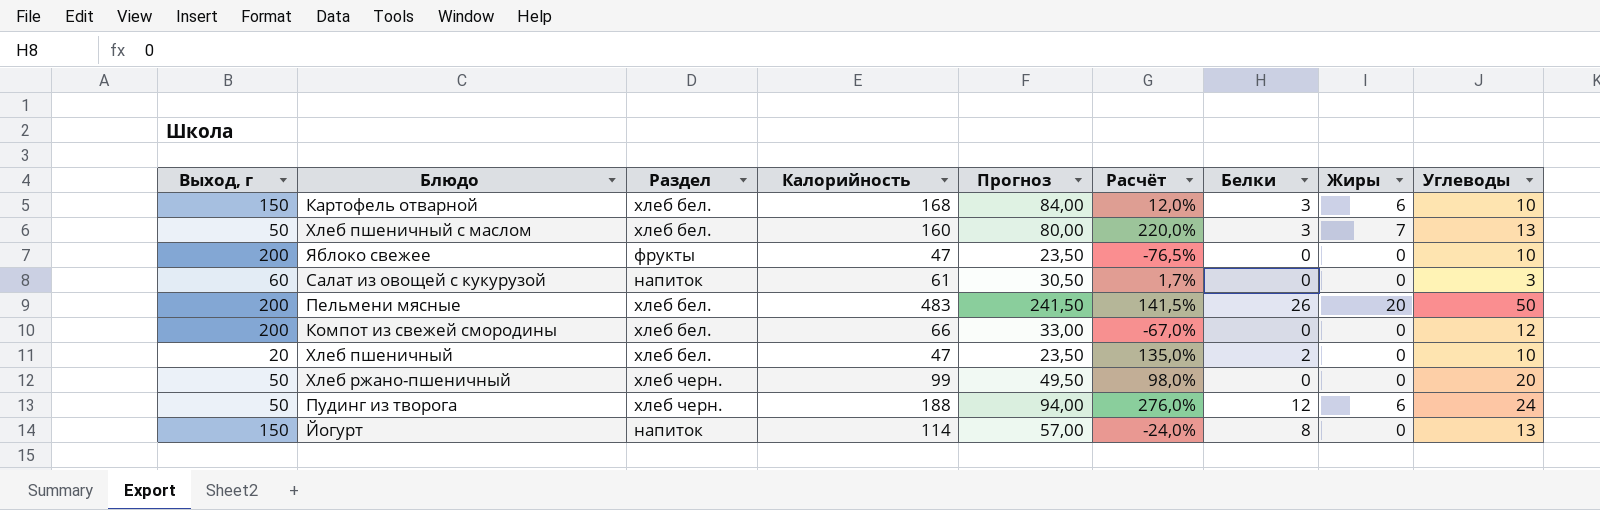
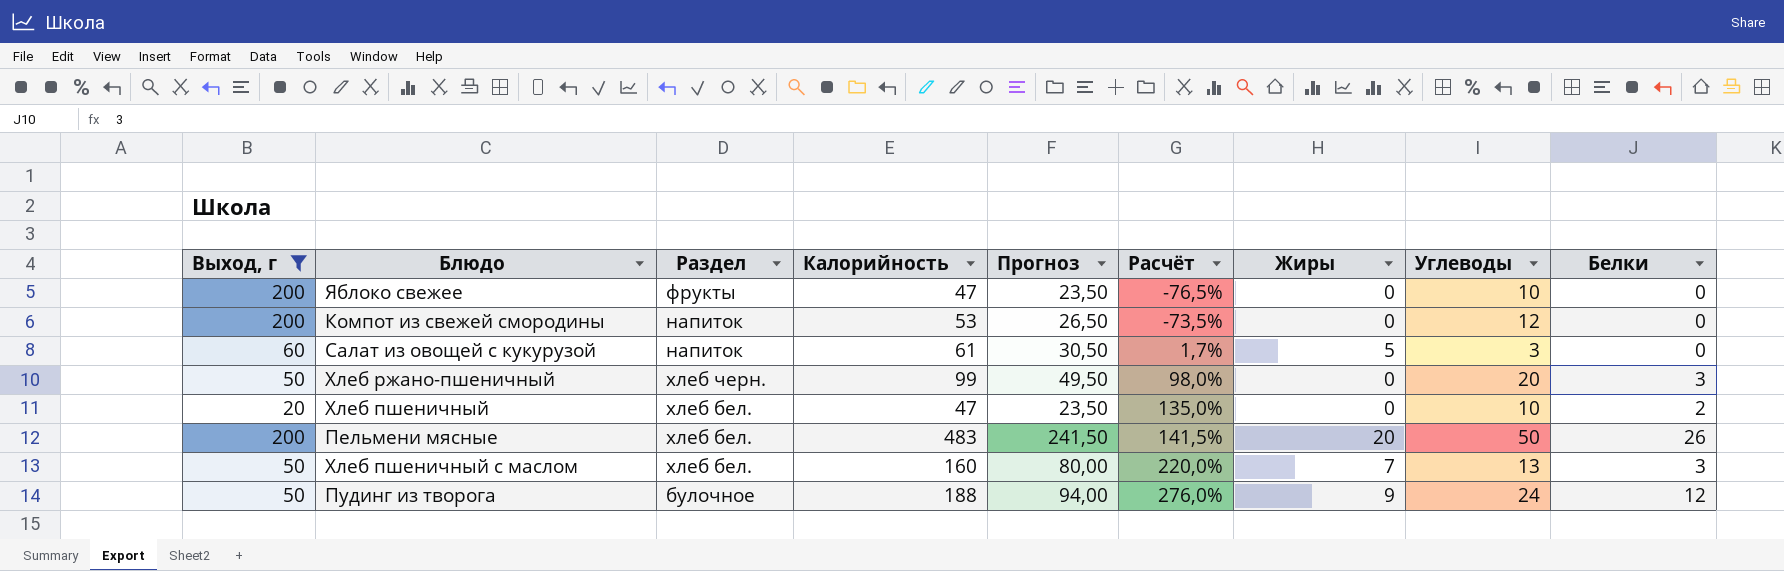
filter: none -> Выход, г != 150
row order: none -> Расчёт ascending
column Белки | position: 7 -> 9
Компот из свежей смородины | Раздел: хлеб бел. -> напиток
Компот из свежей смородины | Калорийность: 66 -> 53
Компот из свежей смородины | Прогноз: 33,00 -> 26,50
Компот из свежей смородины | Расчёт: -67,0% -> -73,5%
Салат из овощей с кукурузой | Жиры: 0 -> 5
Хлеб ржано-пшеничный | Белки: 0 -> 3
Пудинг из творога | Раздел: хлеб черн. -> булочное
Пудинг из творога | Жиры: 6 -> 9

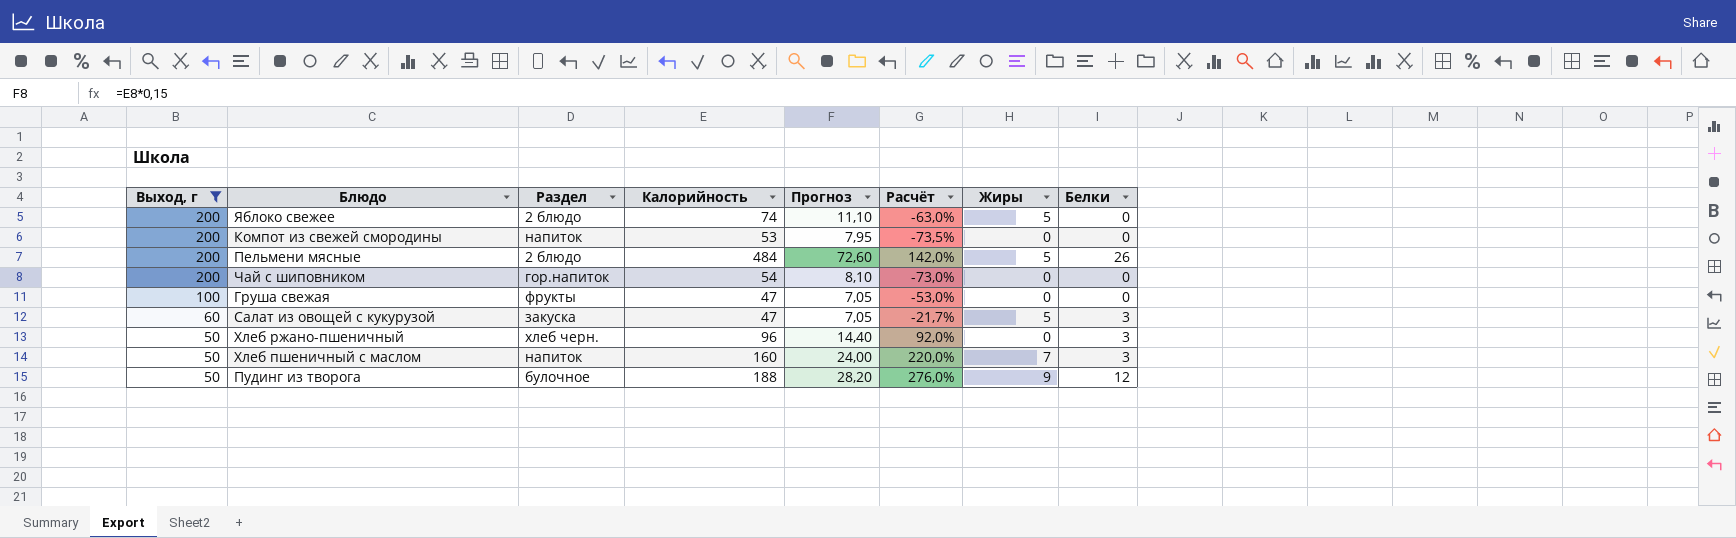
row order: Расчёт ascending -> Выход, г descending
column Углеводы | position: 8 -> none
column Прогноз | formula: [Калорийность] * 0,5 -> [Калорийность] * 0,15
row Хлеб пшеничный: 20 | хлеб бел. | 47 | 23,50 | 135,0% | 0 | 10 | 2 -> none
Яблоко свежее | Раздел: фрукты -> 2 блюдо
Яблоко свежее | Калорийность: 47 -> 74
Яблоко свежее | Расчёт: -76,5% -> -63,0%
Яблоко свежее | Жиры: 0 -> 5
Пельмени мясные | Раздел: хлеб бел. -> 2 блюдо
Пельмени мясные | Калорийность: 483 -> 484
Пельмени мясные | Расчёт: 141,5% -> 142,0%
Пельмени мясные | Жиры: 20 -> 5
row Чай с шиповником: none -> 200 | гор.напиток | 54 | 8,10 | -73,0% | 0 | 0
row Груша свежая: none -> 100 | фрукты | 47 | 7,05 | -53,0% | 0 | 0
Салат из овощей с кукурузой | Раздел: напиток -> закуска
Салат из овощей с кукурузой | Калорийность: 61 -> 47
Салат из овощей с кукурузой | Расчёт: 1,7% -> -21,7%
Салат из овощей с кукурузой | Белки: 0 -> 3
Хлеб ржано-пшеничный | Калорийность: 99 -> 96
Хлеб ржано-пшеничный | Расчёт: 98,0% -> 92,0%
Хлеб пшеничный с маслом | Раздел: хлеб бел. -> напиток

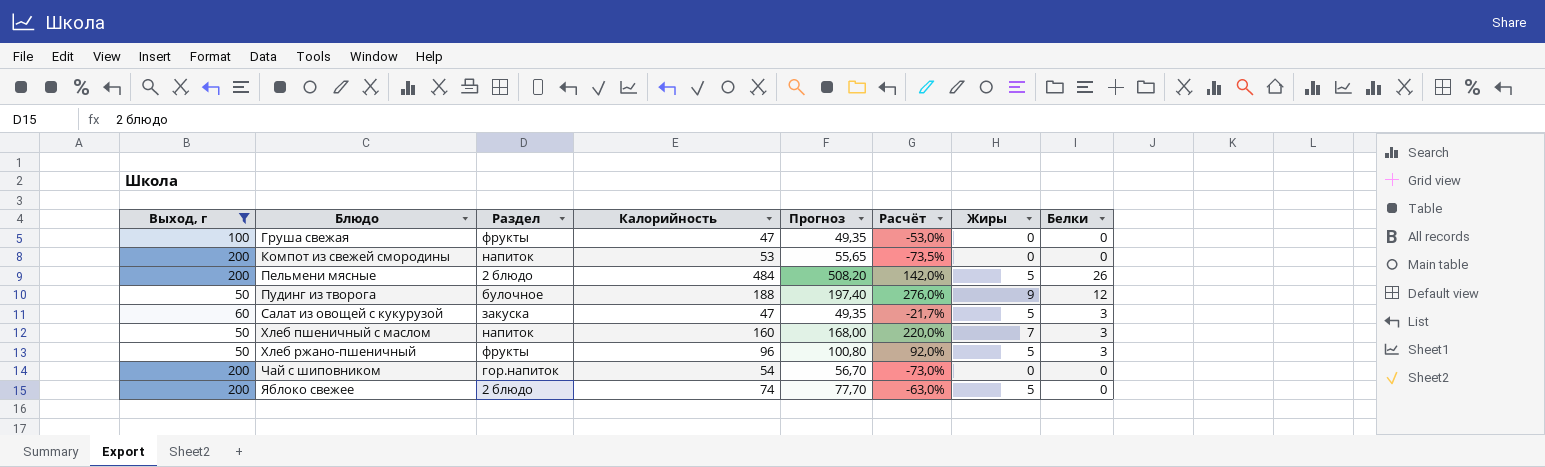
row order: Выход, г descending -> Блюдо ascending
column Прогноз | formula: [Калорийность] * 0,15 -> [Калорийность] * 1,05
Хлеб ржано-пшеничный | Раздел: хлеб черн. -> фрукты
Хлеб ржано-пшеничный | Жиры: 0 -> 5

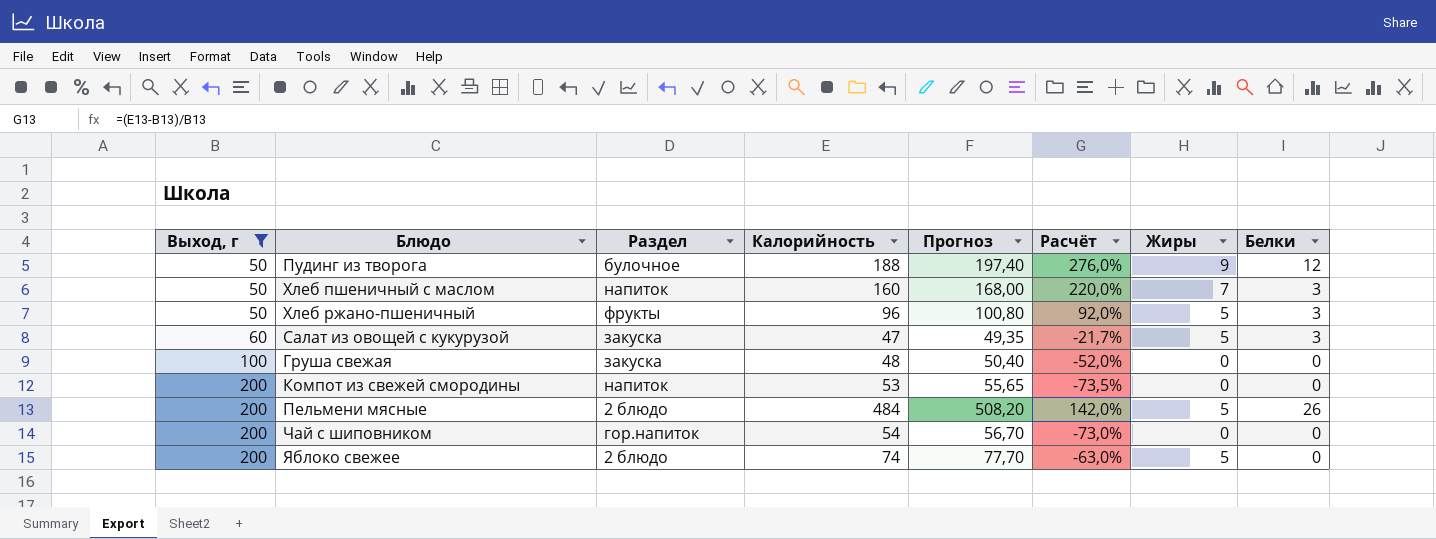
row order: Блюдо ascending -> Выход, г ascending
Груша свежая | Раздел: фрукты -> закуска
Груша свежая | Калорийность: 47 -> 48
Груша свежая | Прогноз: 49,35 -> 50,40
Груша свежая | Расчёт: -53,0% -> -52,0%

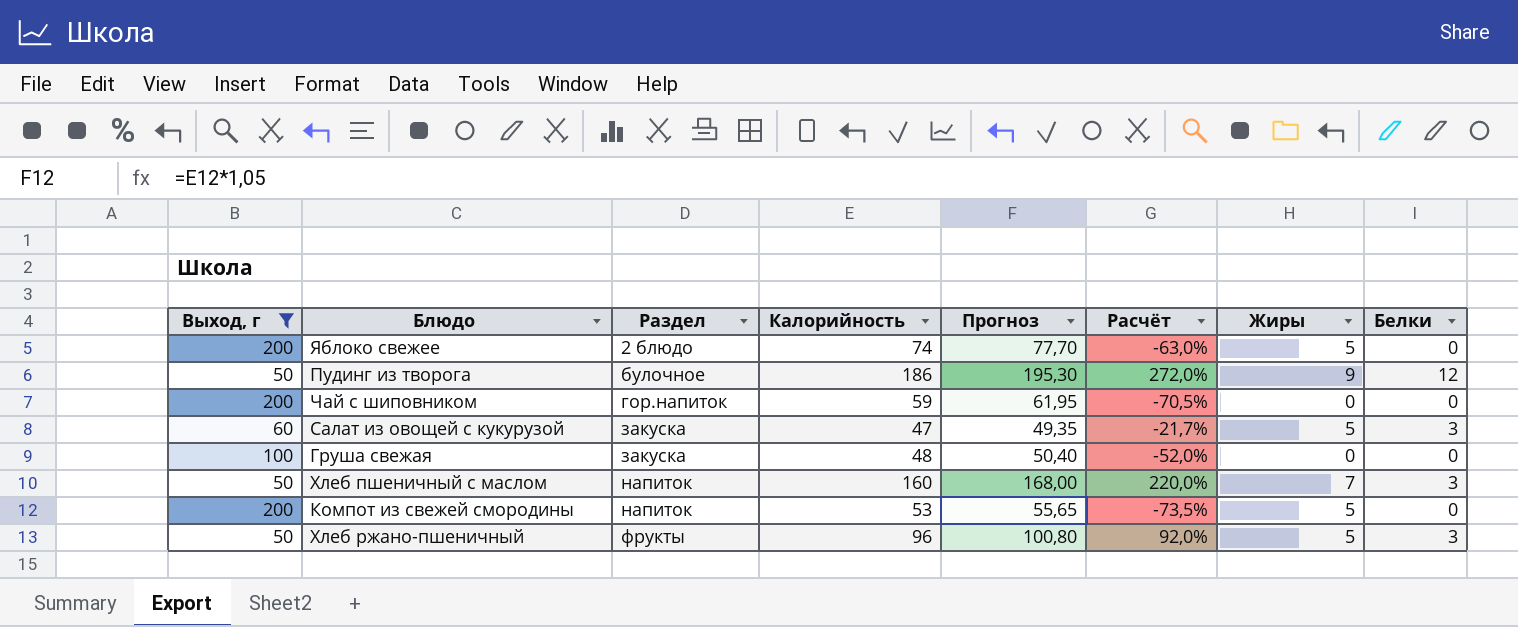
row order: Выход, г ascending -> Раздел ascending
row Пельмени мясные: 200 | 2 блюдо | 484 | 508,20 | 142,0% | 5 | 26 -> none
Пудинг из творога | Калорийность: 188 -> 186
Пудинг из творога | Прогноз: 197,40 -> 195,30
Пудинг из творога | Расчёт: 276,0% -> 272,0%
Чай с шиповником | Калорийность: 54 -> 59
Чай с шиповником | Прогноз: 56,70 -> 61,95
Чай с шиповником | Расчёт: -73,0% -> -70,5%
Компот из свежей смородины | Жиры: 0 -> 5

